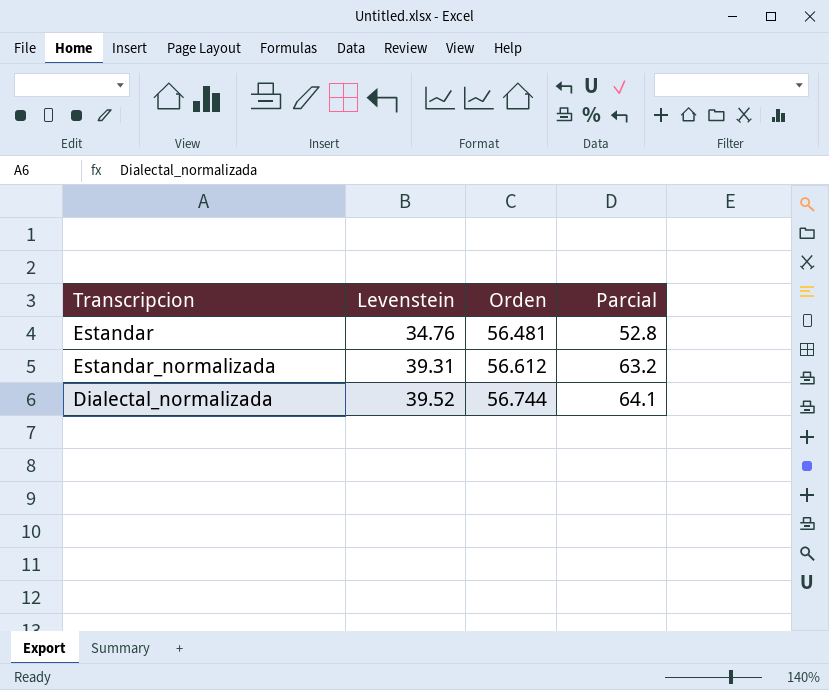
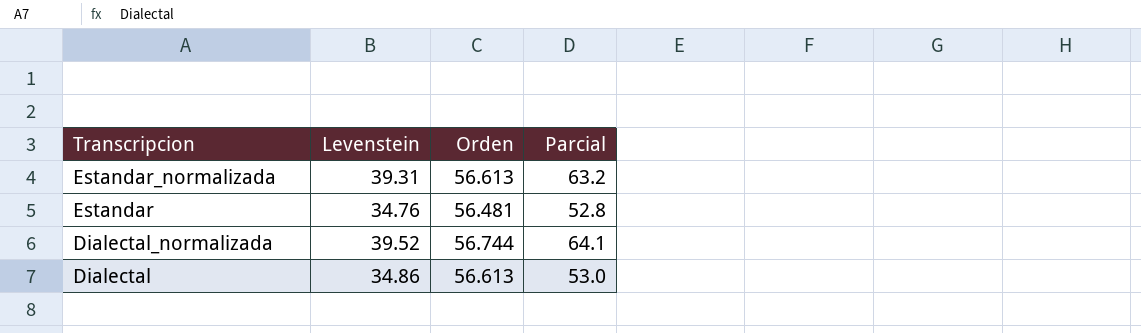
row order: Levenstein ascending -> Transcripcion descending
Estandar_normalizada | Orden: 56.612 -> 56.613
row Dialectal: none -> 34.86 | 56.613 | 53.0

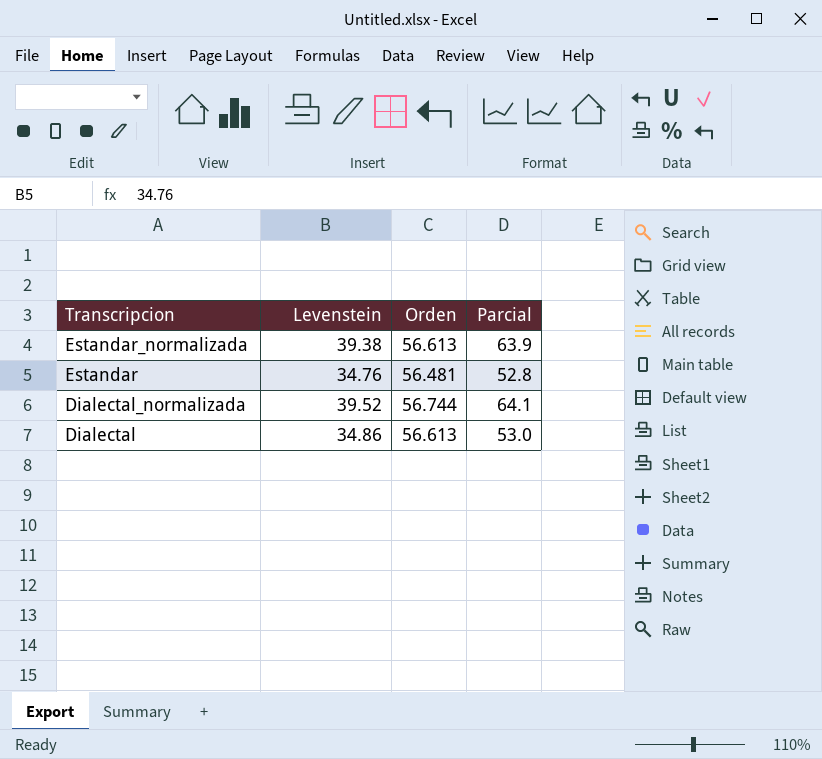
Estandar_normalizada | Levenstein: 39.31 -> 39.38
Estandar_normalizada | Parcial: 63.2 -> 63.9

